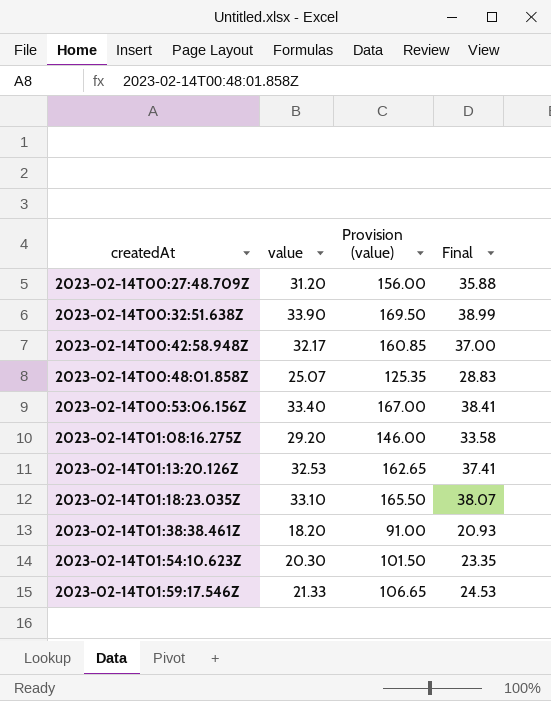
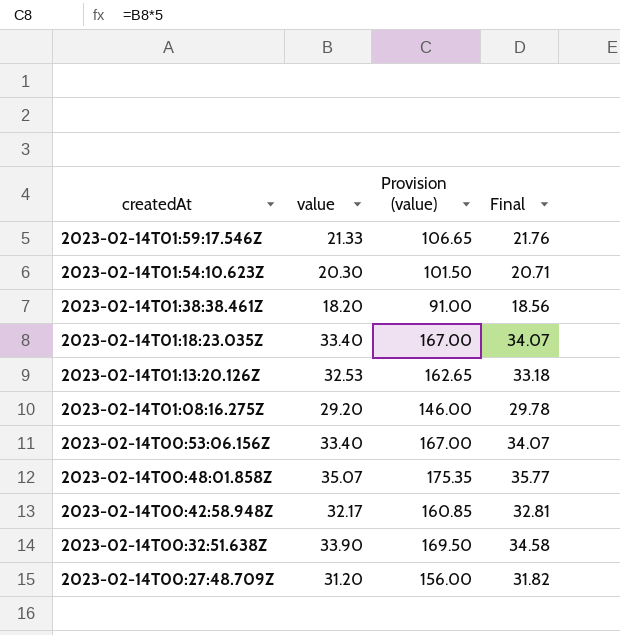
row order: createdAt ascending -> createdAt descending
column Final | formula: [value] * 1.15 -> [value] * 1.02
2023-02-14T01:18:23.035Z | value: 33.10 -> 33.40
2023-02-14T01:18:23.035Z | Provision (value): 165.50 -> 167.00
2023-02-14T00:48:01.858Z | value: 25.07 -> 35.07
2023-02-14T00:48:01.858Z | Provision (value): 125.35 -> 175.35

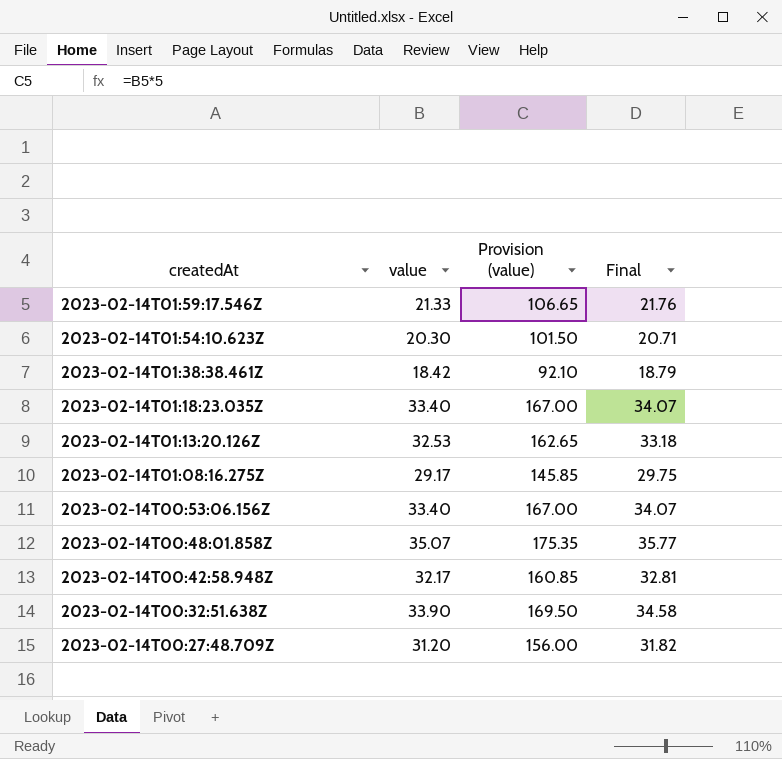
2023-02-14T01:38:38.461Z | value: 18.20 -> 18.42
2023-02-14T01:38:38.461Z | Provision (value): 91.00 -> 92.10
2023-02-14T01:38:38.461Z | Final: 18.56 -> 18.79
2023-02-14T01:08:16.275Z | value: 29.20 -> 29.17
2023-02-14T01:08:16.275Z | Provision (value): 146.00 -> 145.85
2023-02-14T01:08:16.275Z | Final: 29.78 -> 29.75

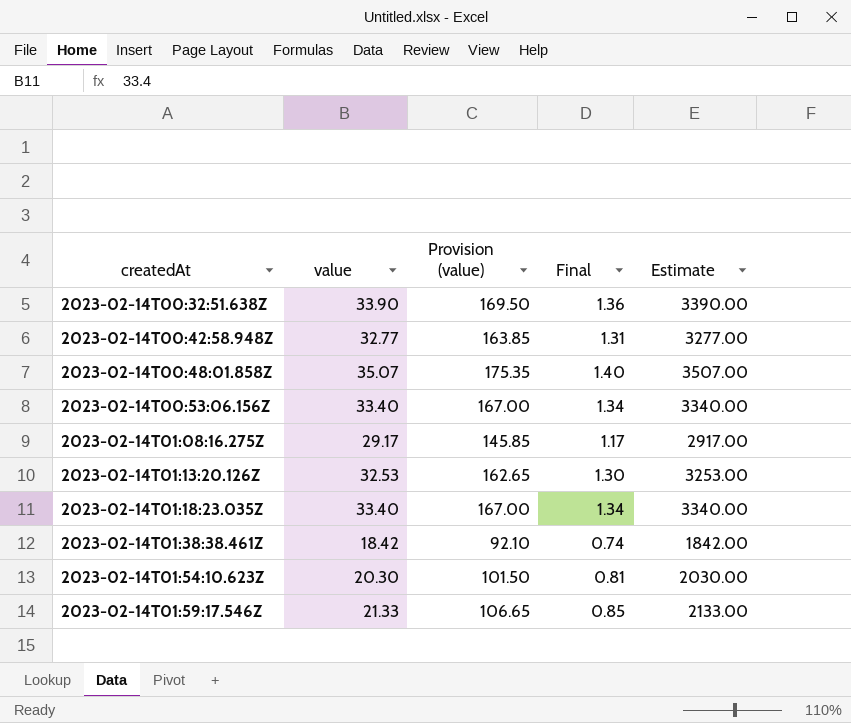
row order: createdAt descending -> createdAt ascending
column Final | formula: [value] * 1.02 -> [value] * 0.04
column Estimate | formula: none -> [value] * 100
row 2023-02-14T00:27:48.709Z: 31.20 | 156.00 | 31.82 -> none
2023-02-14T00:42:58.948Z | value: 32.17 -> 32.77
2023-02-14T00:42:58.948Z | Provision (value): 160.85 -> 163.85

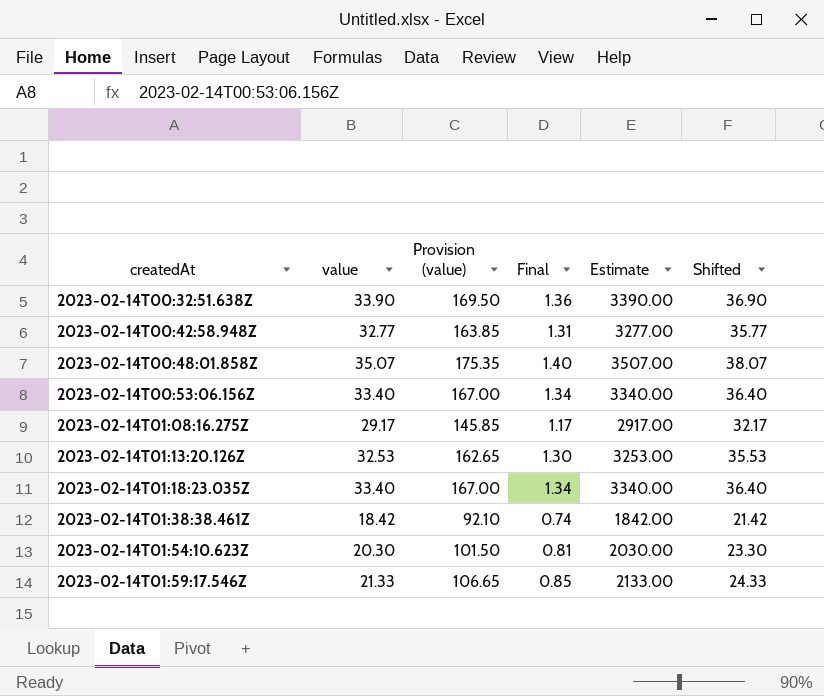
column Shifted | formula: none -> [value] + 3

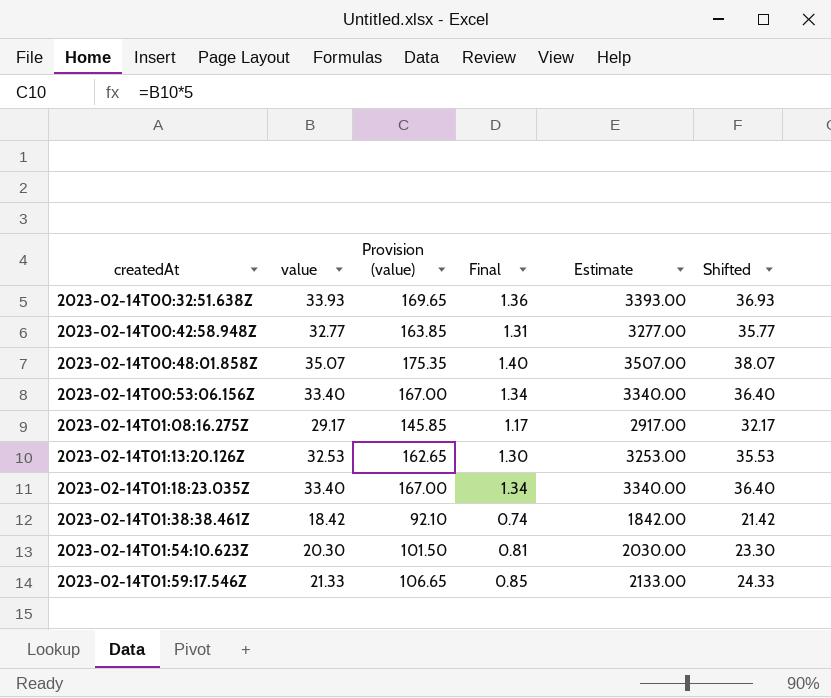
2023-02-14T00:32:51.638Z | value: 33.90 -> 33.93
2023-02-14T00:32:51.638Z | Provision (value): 169.50 -> 169.65
2023-02-14T00:32:51.638Z | Estimate: 3390.00 -> 3393.00
2023-02-14T00:32:51.638Z | Shifted: 36.90 -> 36.93

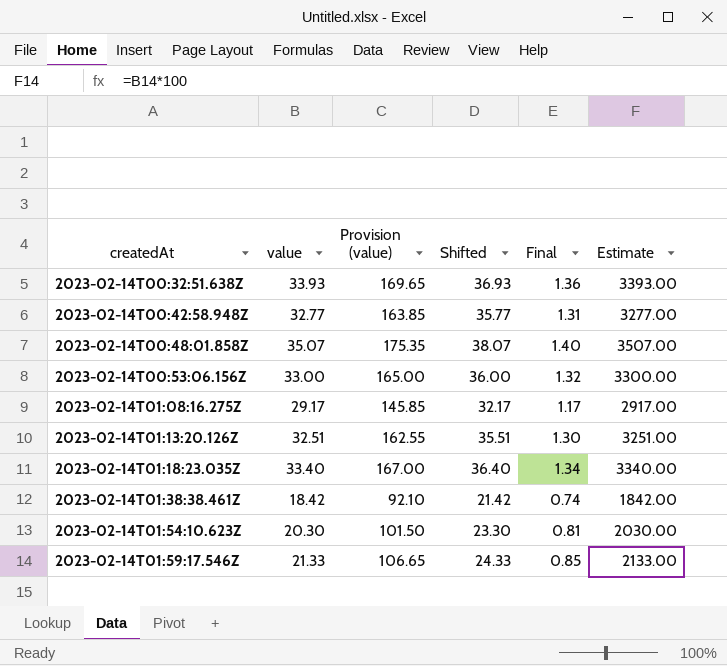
column Shifted | position: 6 -> 4
2023-02-14T00:53:06.156Z | value: 33.40 -> 33.00
2023-02-14T00:53:06.156Z | Provision (value): 167.00 -> 165.00
2023-02-14T00:53:06.156Z | Shifted: 36.40 -> 36.00
2023-02-14T00:53:06.156Z | Final: 1.34 -> 1.32
2023-02-14T00:53:06.156Z | Estimate: 3340.00 -> 3300.00
2023-02-14T01:13:20.126Z | value: 32.53 -> 32.51
2023-02-14T01:13:20.126Z | Provision (value): 162.65 -> 162.55
2023-02-14T01:13:20.126Z | Shifted: 35.53 -> 35.51
2023-02-14T01:13:20.126Z | Estimate: 3253.00 -> 3251.00

